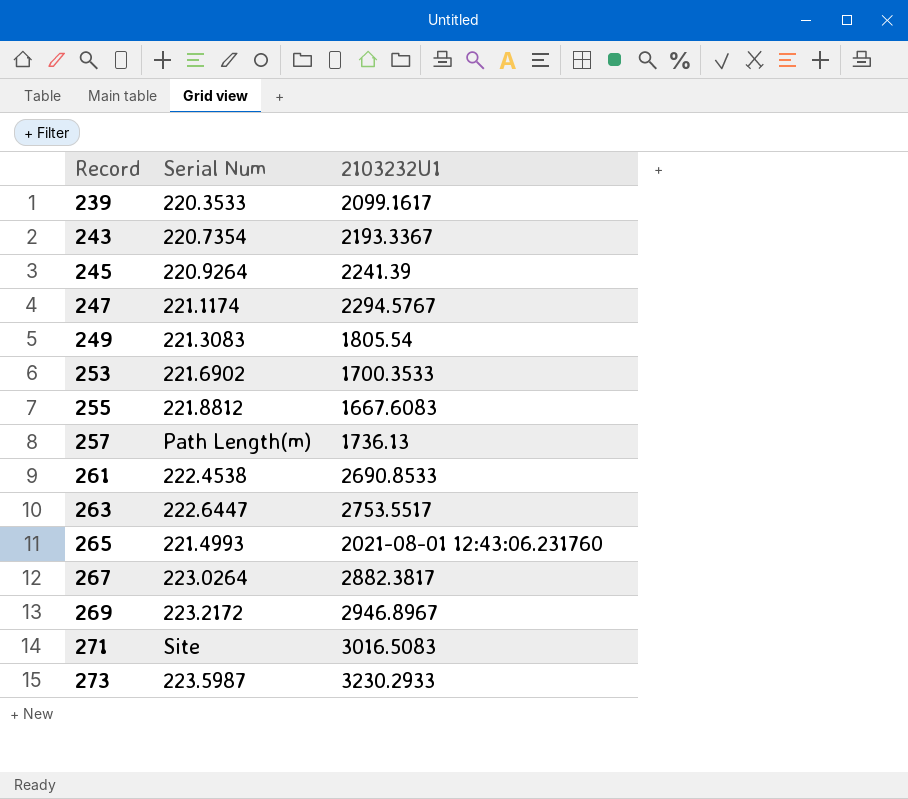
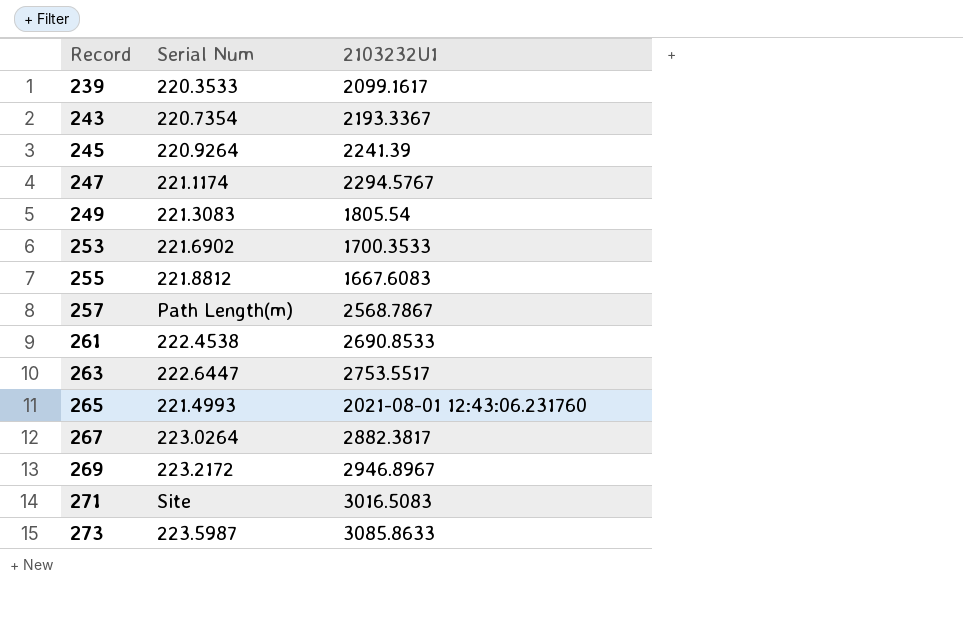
257 | 2103232U1: 1736.13 -> 2568.7867
273 | 2103232U1: 3230.2933 -> 3085.8633

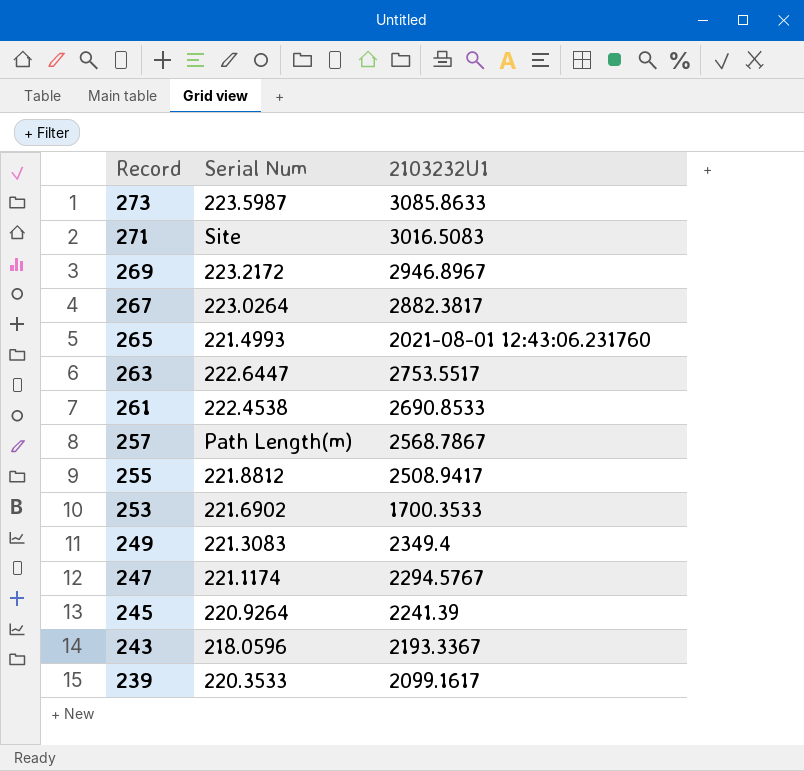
row order: Record ascending -> Record descending
255 | 2103232U1: 1667.6083 -> 2508.9417
249 | 2103232U1: 1805.54 -> 2349.4
243 | Serial Num: 220.7354 -> 218.0596

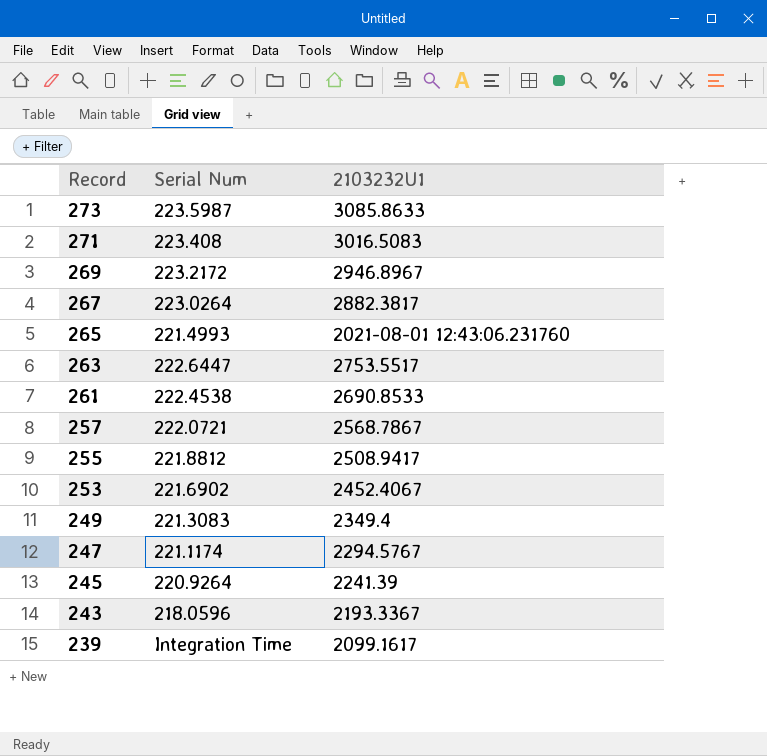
271 | Serial Num: Site -> 223.408
257 | Serial Num: Path Length(m) -> 222.0721
253 | 2103232U1: 1700.3533 -> 2452.4067
239 | Serial Num: 220.3533 -> Integration Time

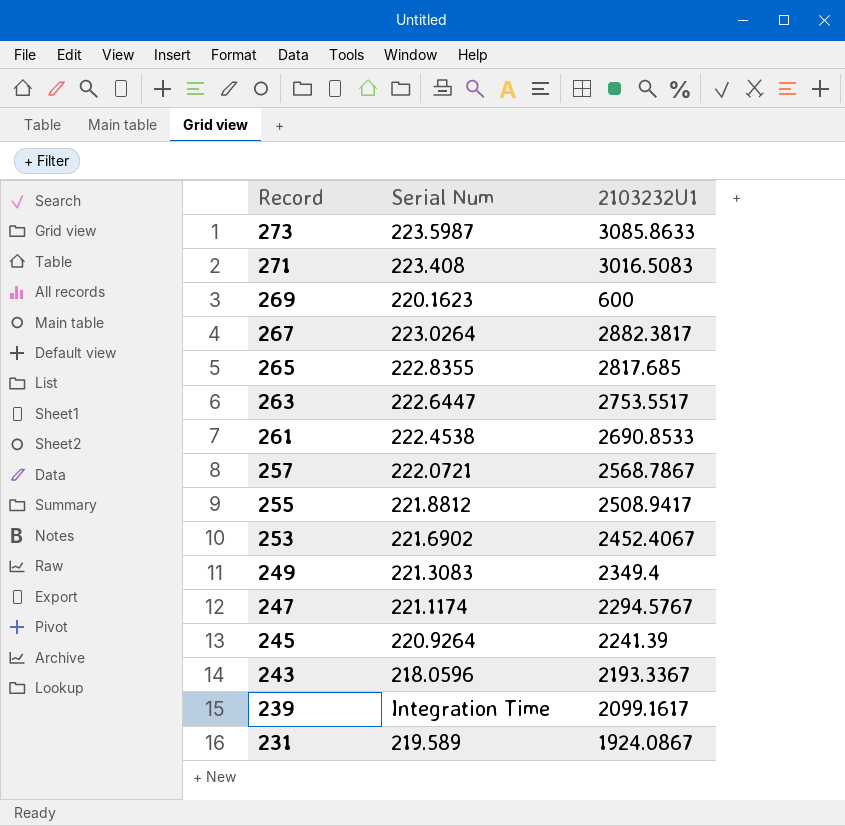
269 | Serial Num: 223.2172 -> 220.1623
269 | 2103232U1: 2946.8967 -> 600
265 | Serial Num: 221.4993 -> 222.8355
265 | 2103232U1: 2021-08-01 12:43:06.231760 -> 2817.685
row 231: none -> 219.589 | 1924.0867

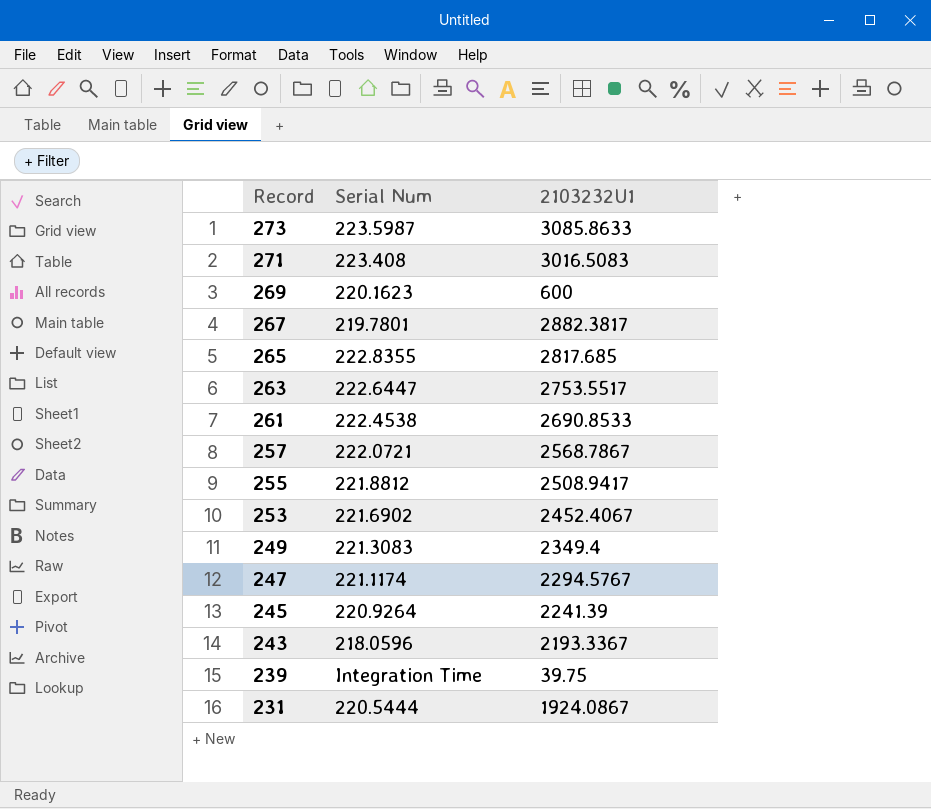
267 | Serial Num: 223.0264 -> 219.7801
239 | 2103232U1: 2099.1617 -> 39.75
231 | Serial Num: 219.589 -> 220.5444

